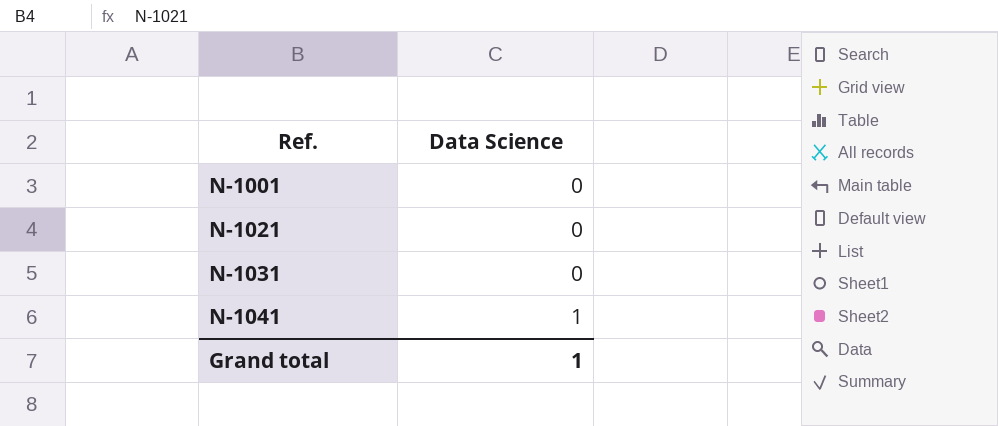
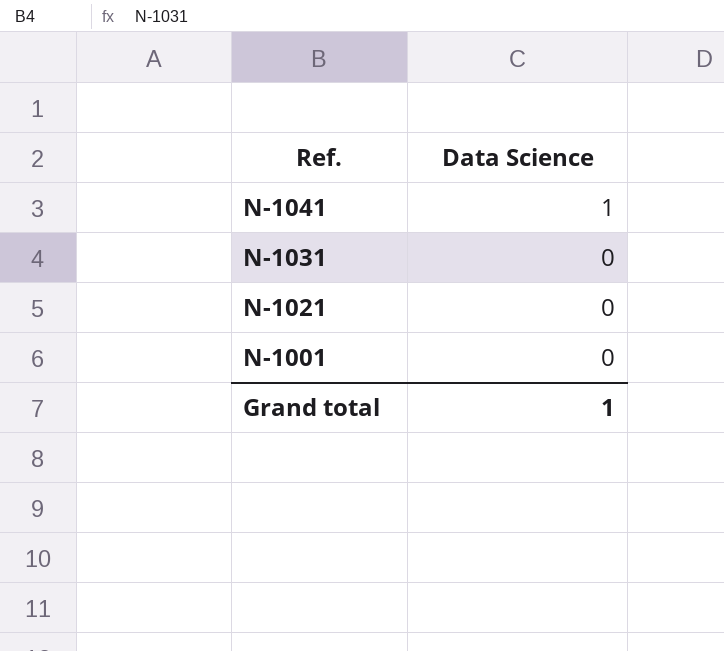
row order: Ref. ascending -> Ref. descending

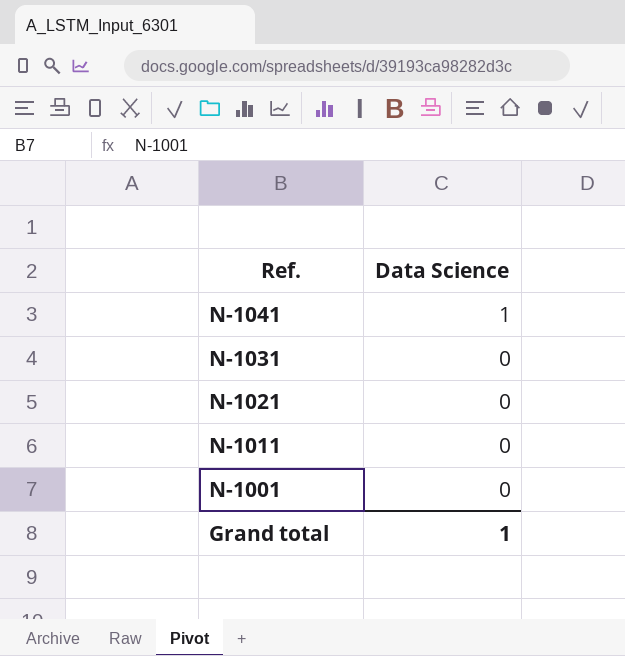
row N-1011: none -> 0

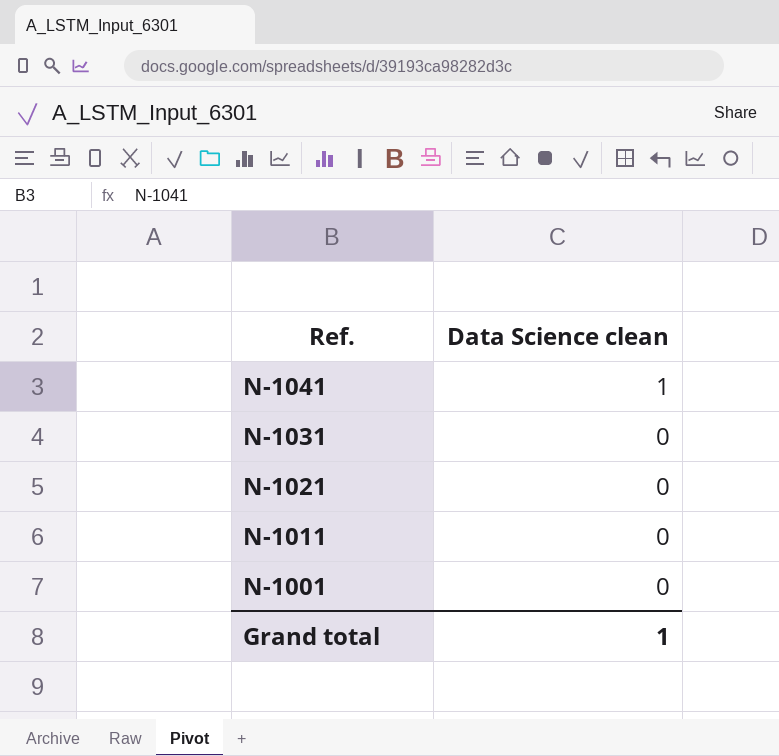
column name: Data Science -> Data Science clean

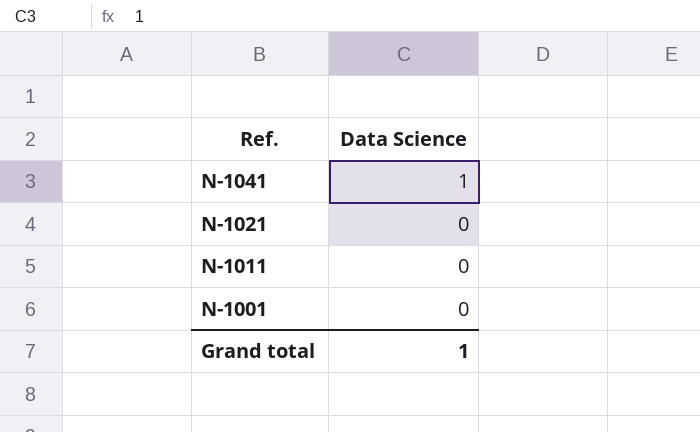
column name: Data Science clean -> Data Science
row N-1031: 0 -> none

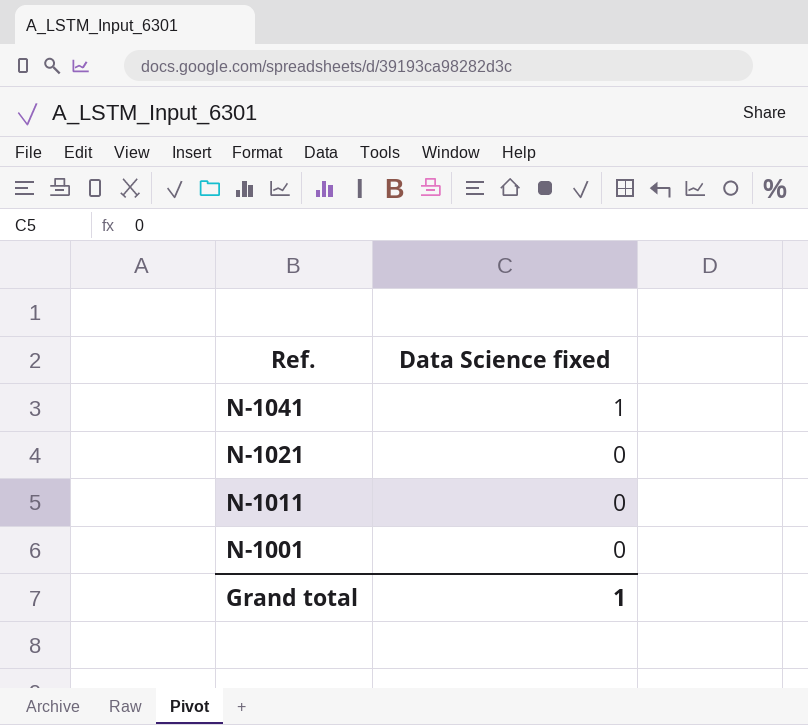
column name: Data Science -> Data Science fixed

